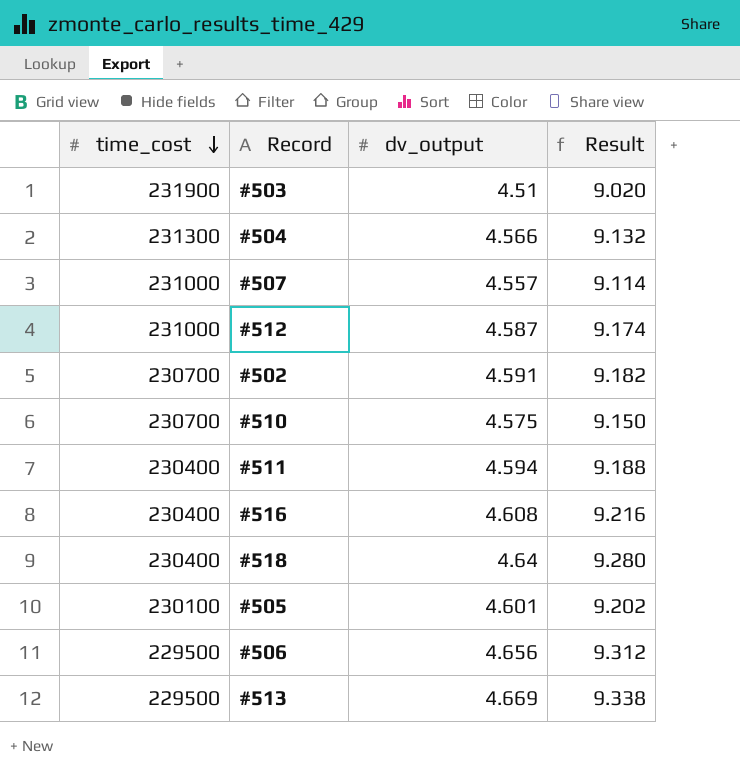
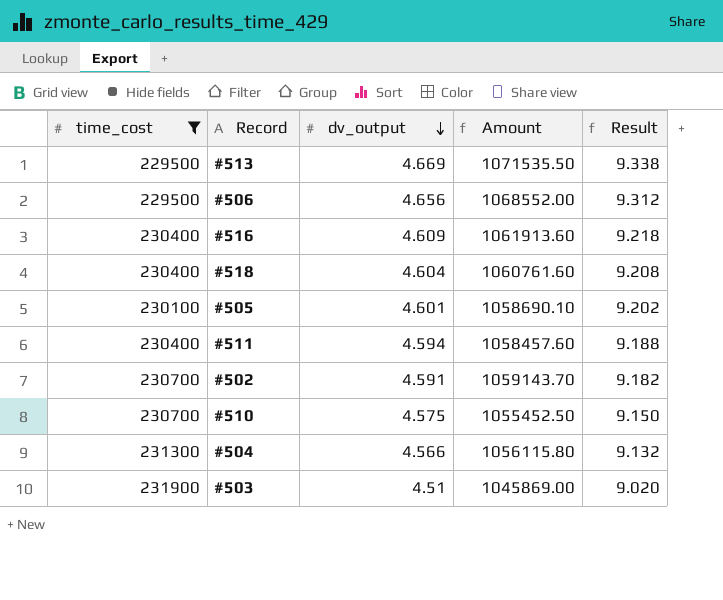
filter: none -> time_cost != 231000
row order: time_cost descending -> dv_output descending
column Amount | formula: none -> [time_cost] * [dv_output]
#516 | dv_output: 4.608 -> 4.609
#516 | Result: 9.216 -> 9.218
#518 | dv_output: 4.64 -> 4.604
#518 | Result: 9.280 -> 9.208

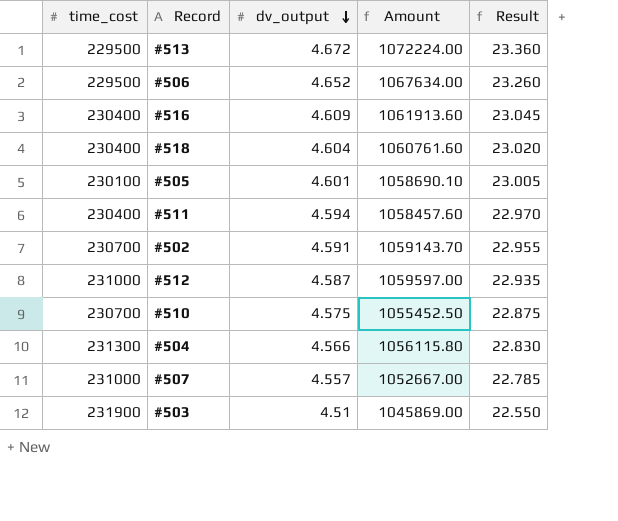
filter: time_cost != 231000 -> none
column Result | formula: [dv_output] * 2 -> [dv_output] * 5
#513 | dv_output: 4.669 -> 4.672
#513 | Amount: 1071535.50 -> 1072224.00
#506 | dv_output: 4.656 -> 4.652
#506 | Amount: 1068552.00 -> 1067634.00

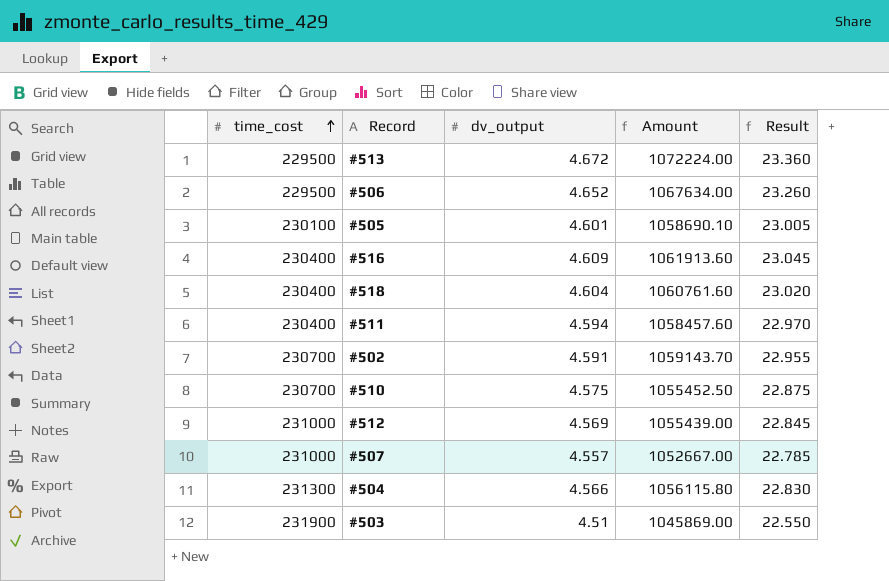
row order: dv_output descending -> time_cost ascending
#512 | dv_output: 4.587 -> 4.569
#512 | Amount: 1059597.00 -> 1055439.00
#512 | Result: 22.935 -> 22.845

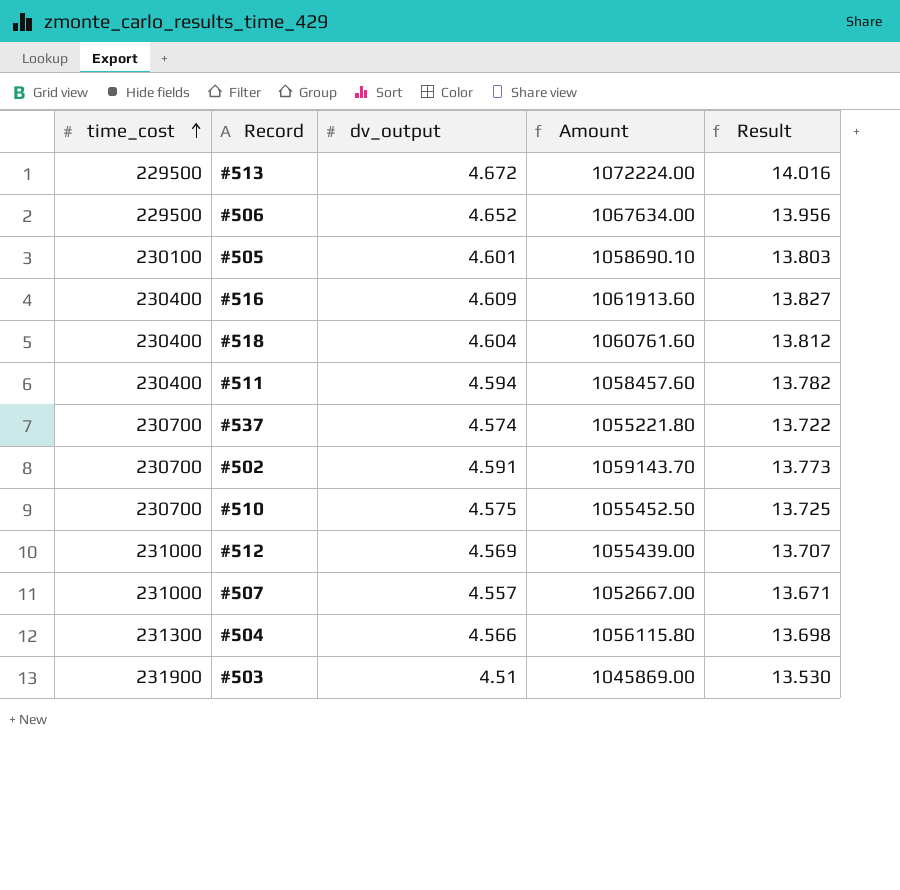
column Result | formula: [dv_output] * 5 -> [dv_output] * 3
row #537: none -> 230700 | 4.574 | 1055221.80 | 13.722

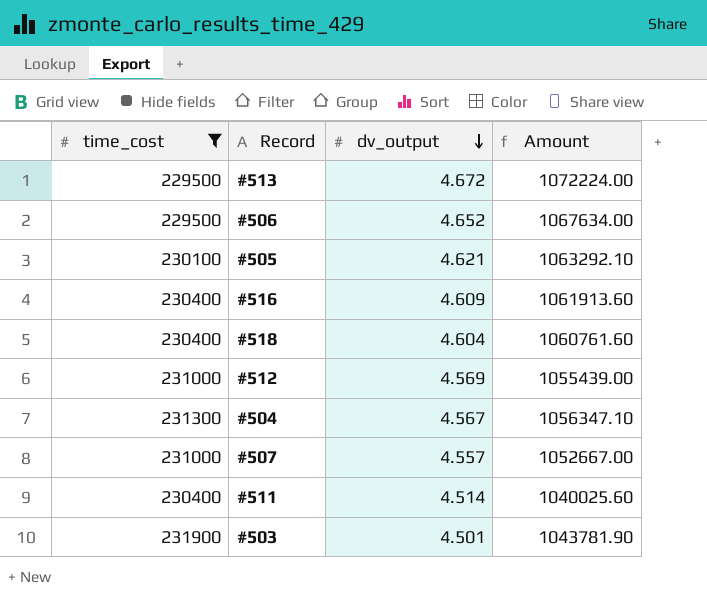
filter: none -> time_cost != 230700
row order: time_cost ascending -> dv_output descending
column Result | formula: [dv_output] * 3 -> none
#505 | dv_output: 4.601 -> 4.621
#505 | Amount: 1058690.10 -> 1063292.10
#504 | dv_output: 4.566 -> 4.567
#504 | Amount: 1056115.80 -> 1056347.10
#511 | dv_output: 4.594 -> 4.514
#511 | Amount: 1058457.60 -> 1040025.60
#503 | dv_output: 4.51 -> 4.501
#503 | Amount: 1045869.00 -> 1043781.90

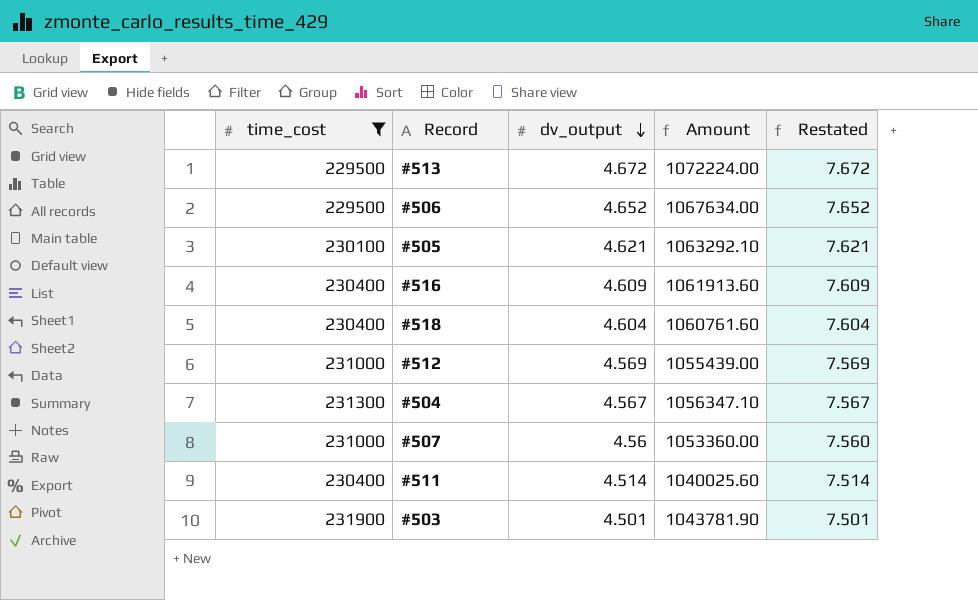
column Restated | formula: none -> [dv_output] + 3
#507 | dv_output: 4.557 -> 4.56
#507 | Amount: 1052667.00 -> 1053360.00

